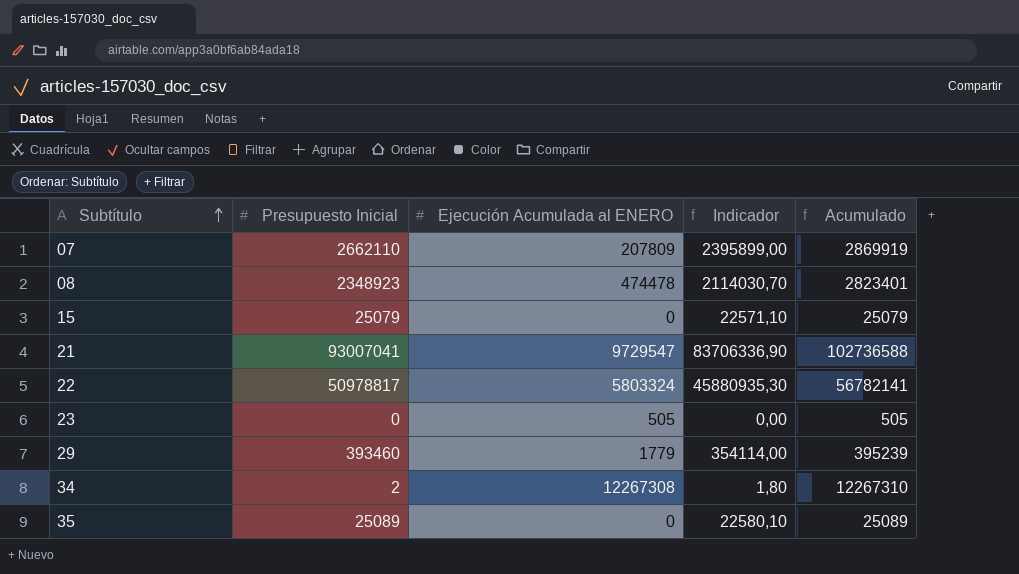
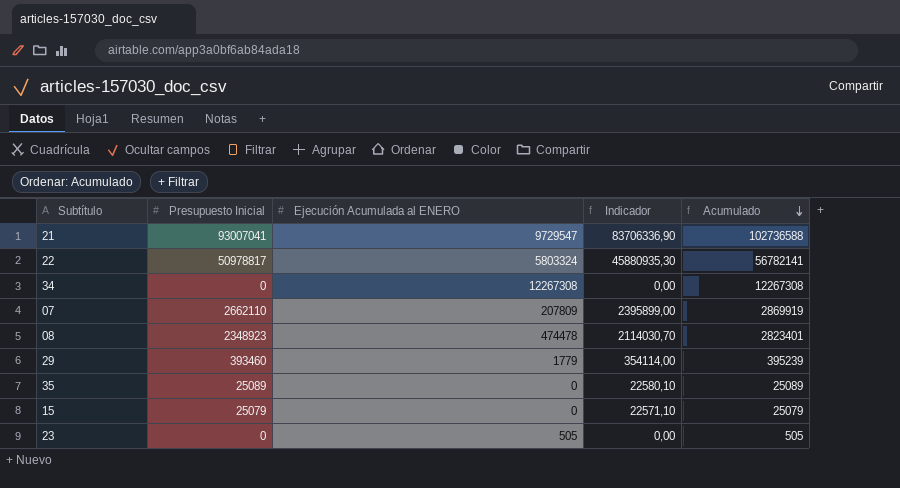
row order: Subtítulo ascending -> Acumulado descending
34 | Presupuesto Inicial: 2 -> 0
34 | Indicador: 1,80 -> 0,00
34 | Acumulado: 12267310 -> 12267308

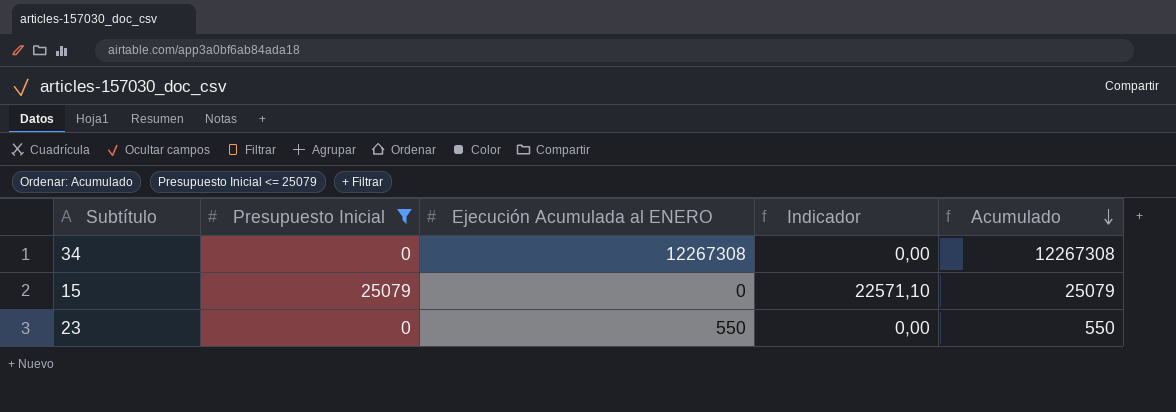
filter: none -> Presupuesto Inicial <= 25079
23 | Ejecución Acumulada al ENERO: 505 -> 550
23 | Acumulado: 505 -> 550

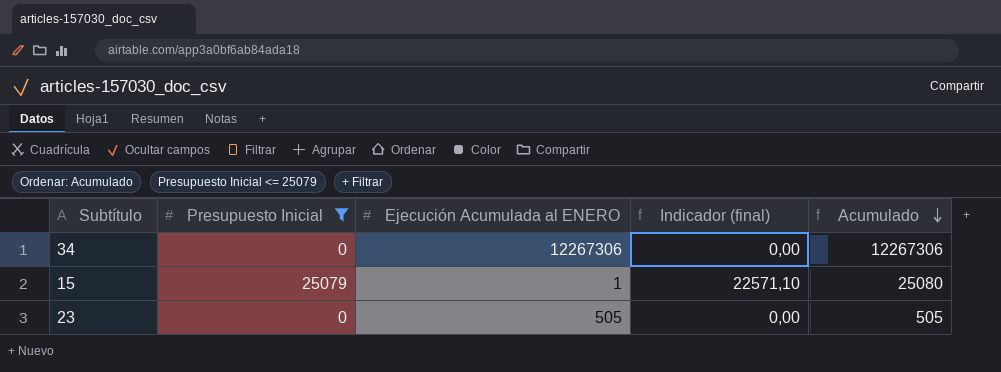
column name: Indicador -> Indicador (final)
34 | Ejecución Acumulada al ENERO: 12267308 -> 12267306
34 | Acumulado: 12267308 -> 12267306
15 | Ejecución Acumulada al ENERO: 0 -> 1
15 | Acumulado: 25079 -> 25080
23 | Ejecución Acumulada al ENERO: 550 -> 505
23 | Acumulado: 550 -> 505

